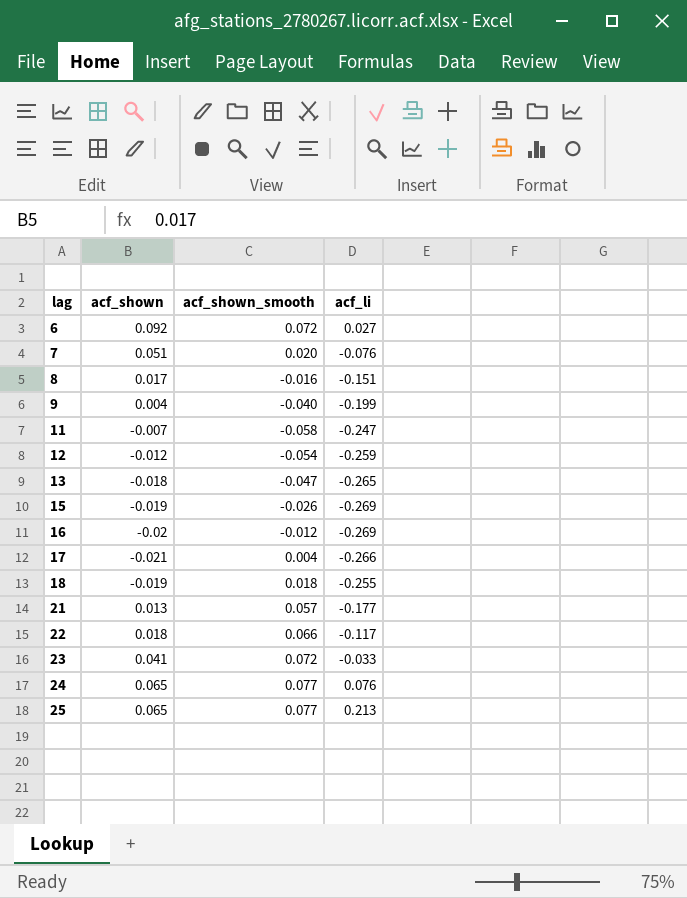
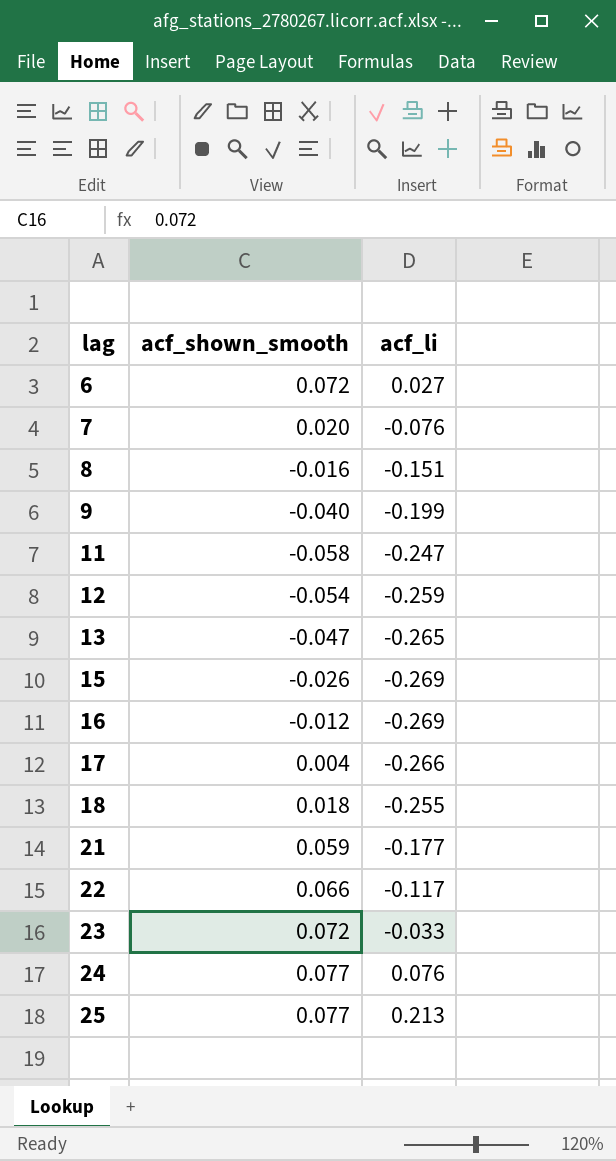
column acf_shown | position: 2 -> none
21 | acf_shown_smooth: 0.057 -> 0.059

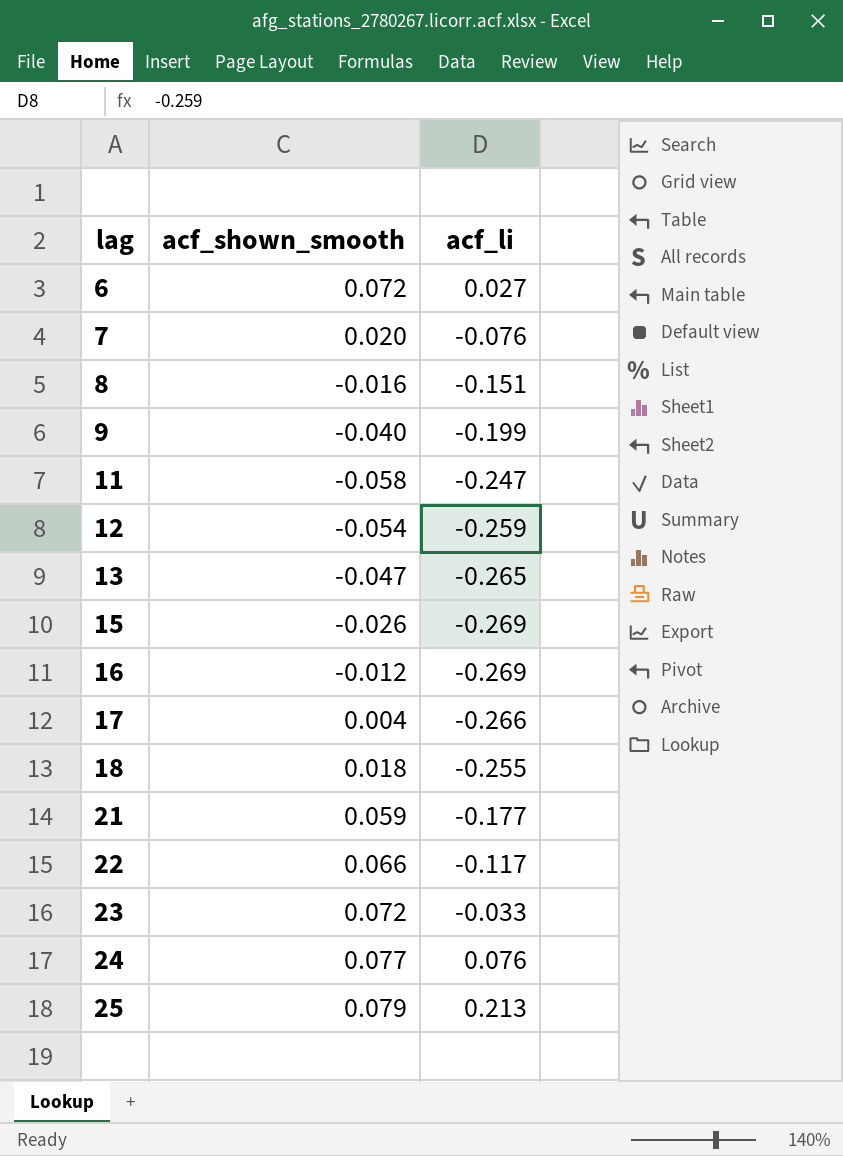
25 | acf_shown_smooth: 0.077 -> 0.079

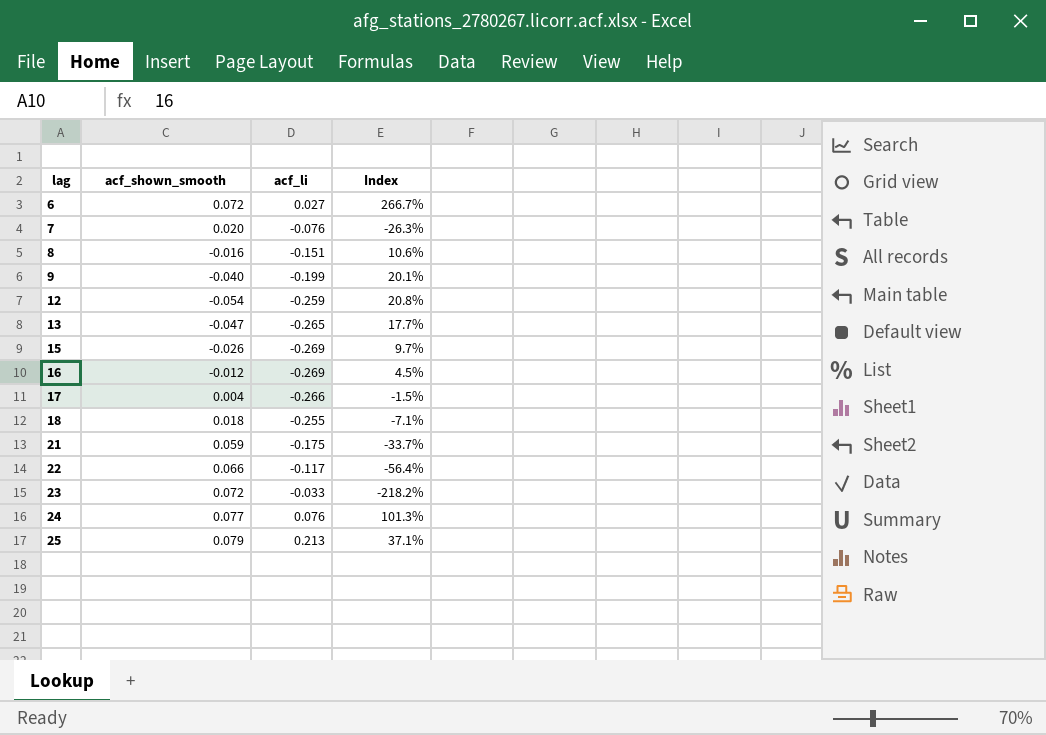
column Index | formula: none -> [acf_shown_smooth] / [acf_li]
row 11: -0.058 | -0.247 -> none
21 | acf_li: -0.177 -> -0.175

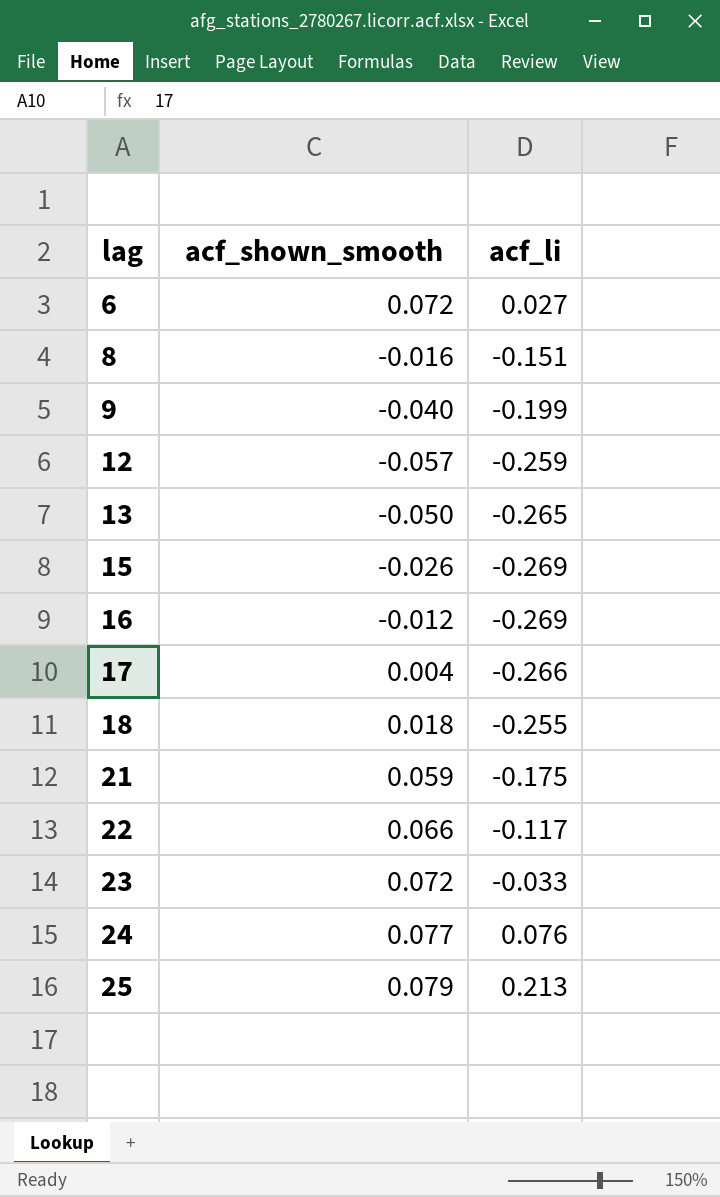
column Index | formula: [acf_shown_smooth] / [acf_li] -> none
row 7: 0.020 | -0.076 | -26.3% -> none
12 | acf_shown_smooth: -0.054 -> -0.057
13 | acf_shown_smooth: -0.047 -> -0.050

